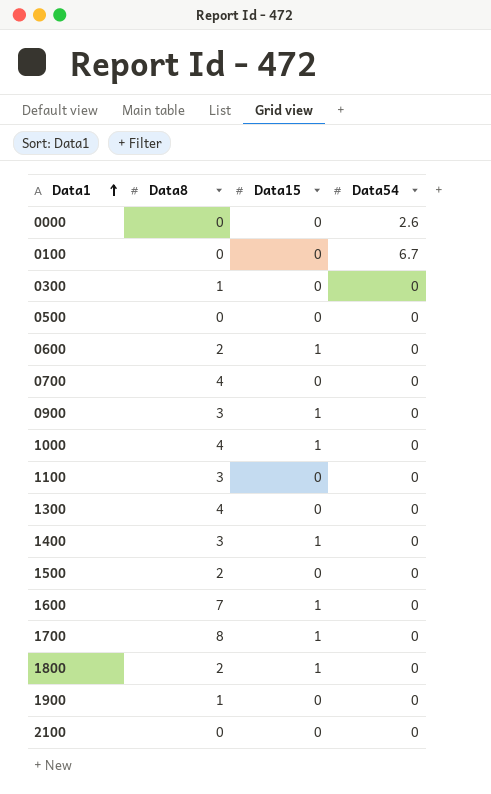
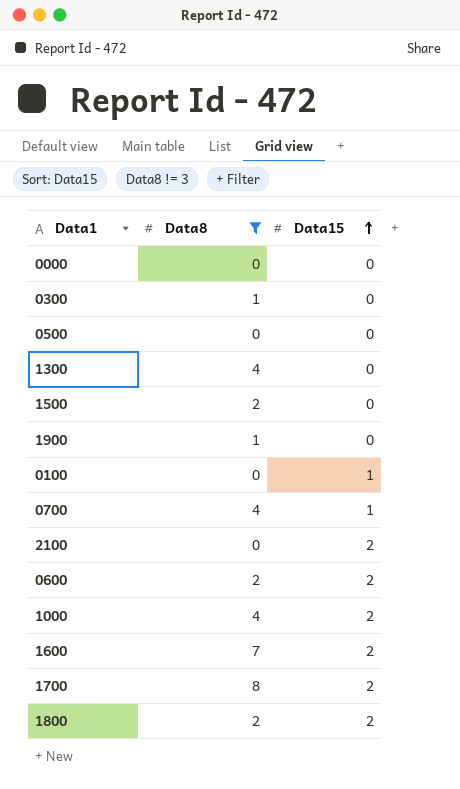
filter: none -> Data8 != 3
row order: Data1 ascending -> Data15 ascending
column Data54 | position: 4 -> none
0100 | Data15: 0 -> 1
0700 | Data15: 0 -> 1
2100 | Data15: 0 -> 2
0600 | Data15: 1 -> 2
1000 | Data15: 1 -> 2
1600 | Data15: 1 -> 2
1700 | Data15: 1 -> 2
1800 | Data15: 1 -> 2

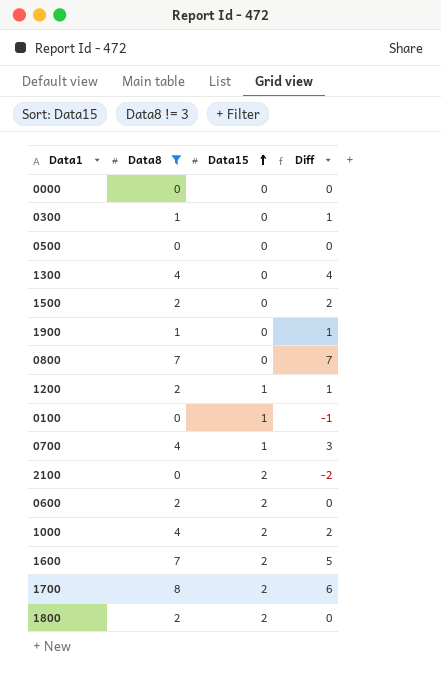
column Diff | formula: none -> [Data8] - [Data15]
row 0800: none -> 7 | 0 | 7
row 1200: none -> 2 | 1 | 1

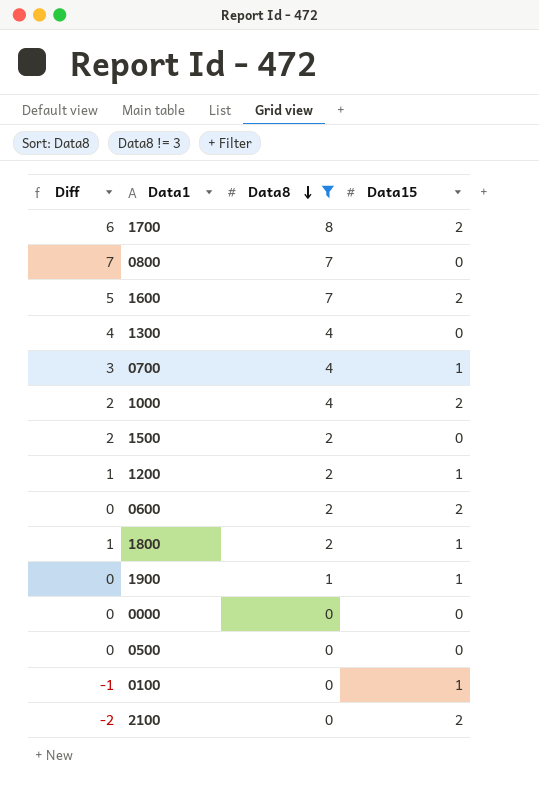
row order: Data15 ascending -> Data8 descending
column Diff | position: 4 -> 1
row 0300: 1 | 0 | 1 -> none
1800 | Diff: 0 -> 1
1800 | Data15: 2 -> 1
1900 | Diff: 1 -> 0
1900 | Data15: 0 -> 1

